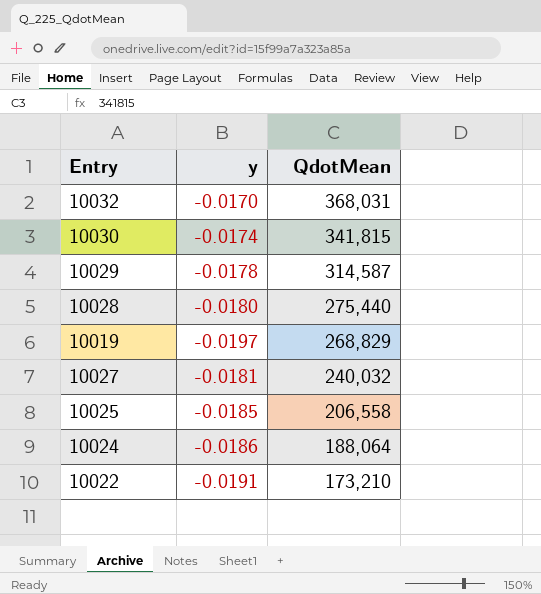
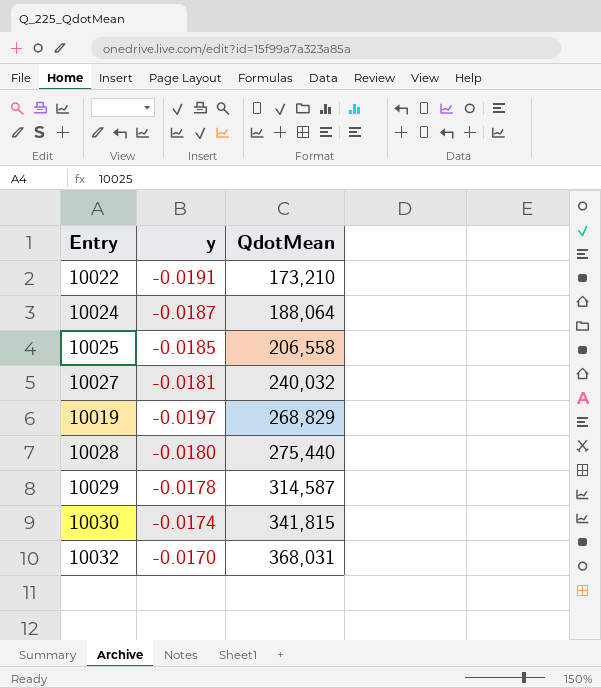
row order: QdotMean descending -> QdotMean ascending
10024 | y: -0.0186 -> -0.0187

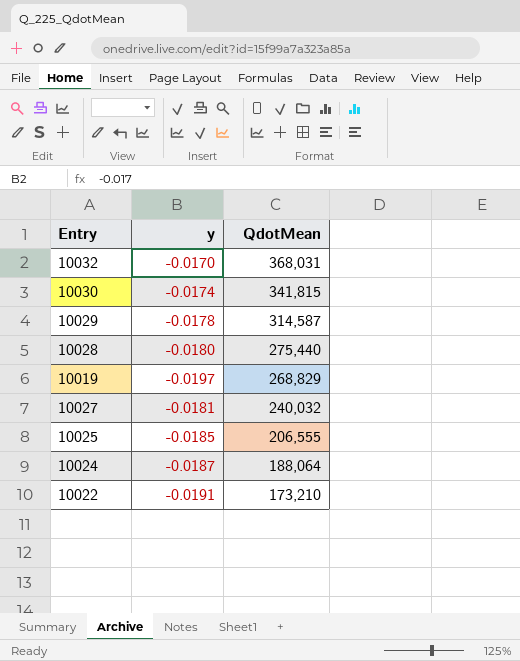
row order: QdotMean ascending -> QdotMean descending
10025 | QdotMean: 206,558 -> 206,555

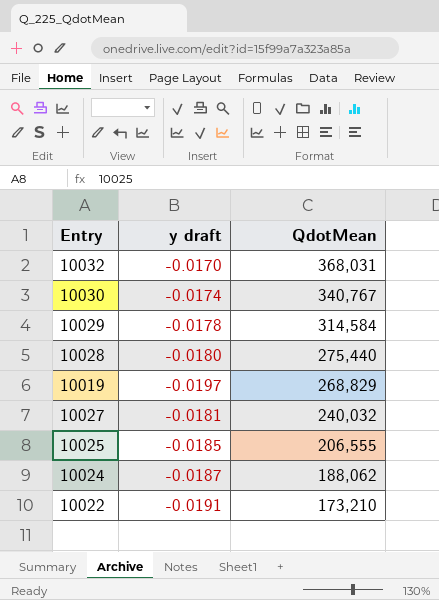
column name: y -> y draft
10030 | QdotMean: 341,815 -> 340,767
10029 | QdotMean: 314,587 -> 314,584
10024 | QdotMean: 188,064 -> 188,062

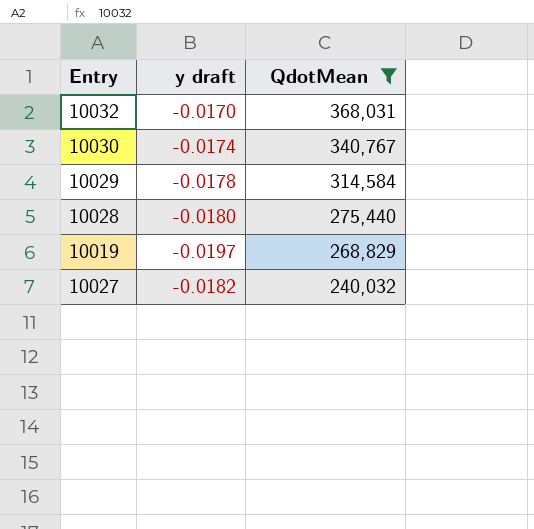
filter: none -> QdotMean >= 240,032
10027 | y draft: -0.0181 -> -0.0182

